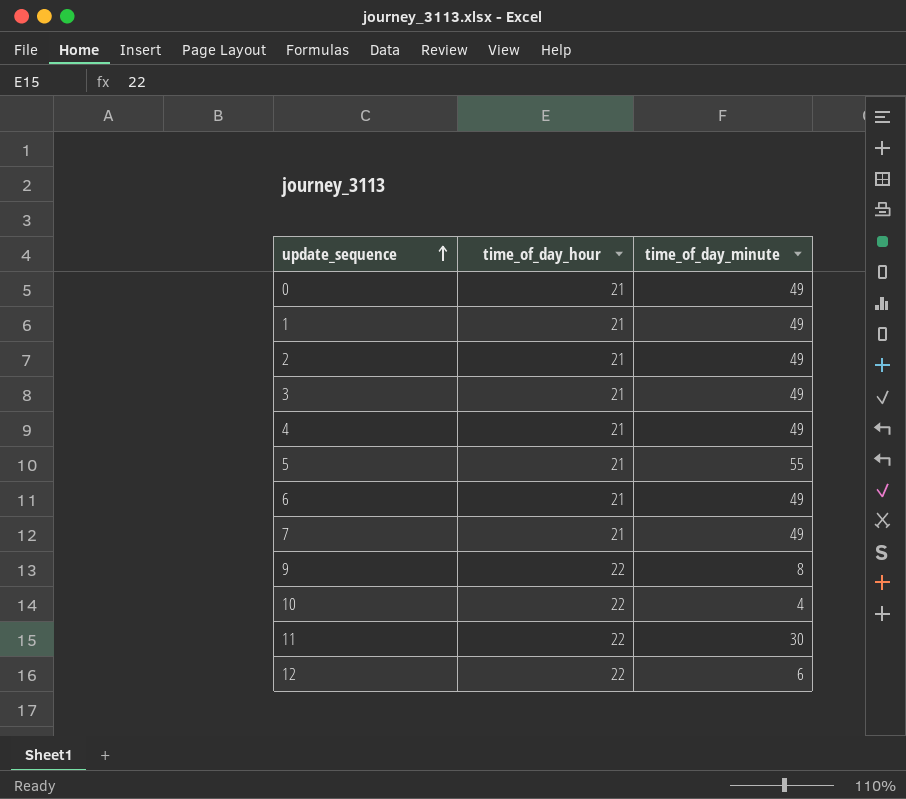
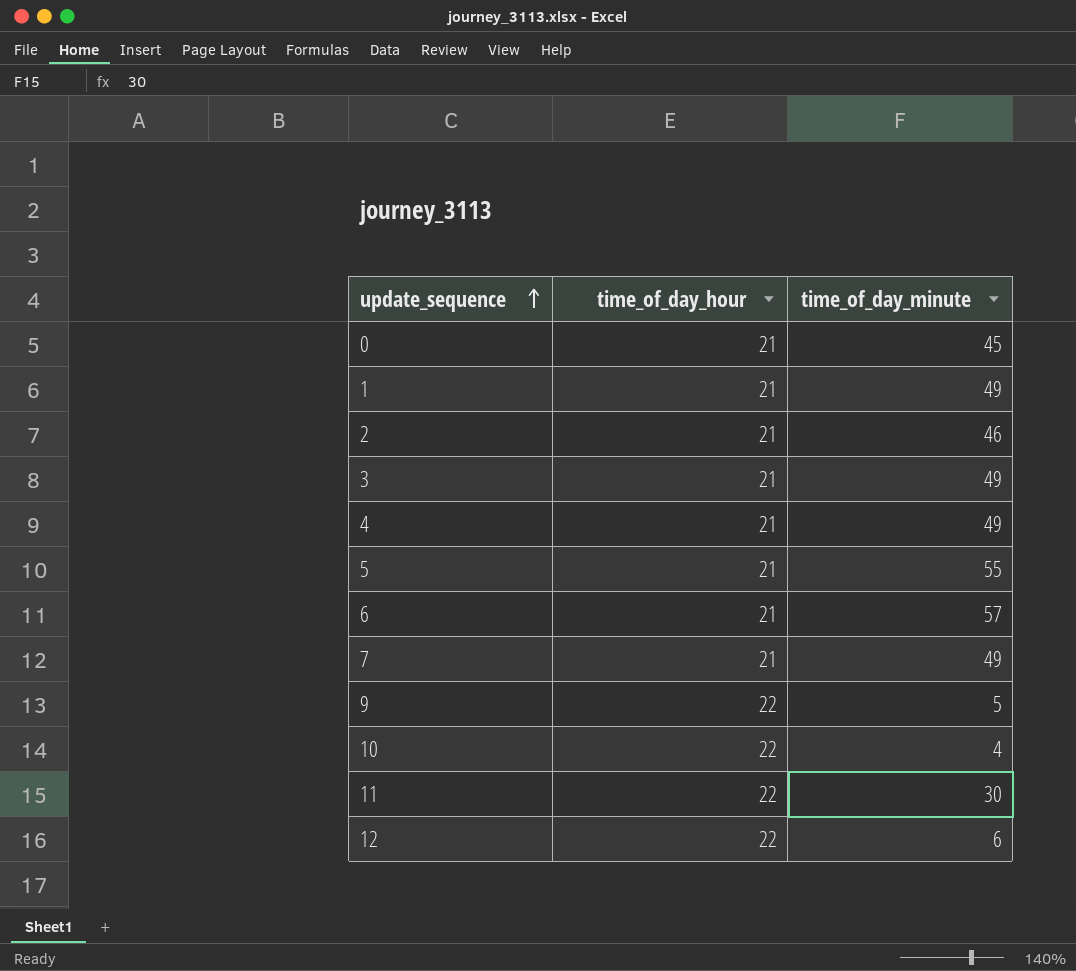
0 | time_of_day_minute: 49 -> 45
2 | time_of_day_minute: 49 -> 46
6 | time_of_day_minute: 49 -> 57
9 | time_of_day_minute: 8 -> 5

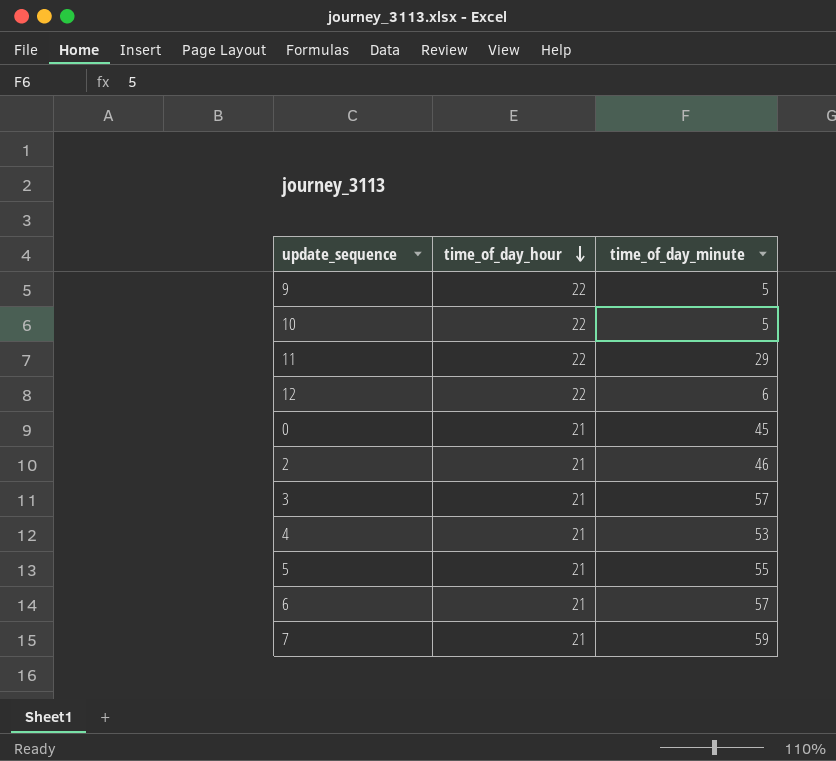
row order: update_sequence ascending -> time_of_day_hour descending
row 1: 21 | 49 -> none
10 | time_of_day_minute: 4 -> 5
11 | time_of_day_minute: 30 -> 29
3 | time_of_day_minute: 49 -> 57
4 | time_of_day_minute: 49 -> 53
7 | time_of_day_minute: 49 -> 59

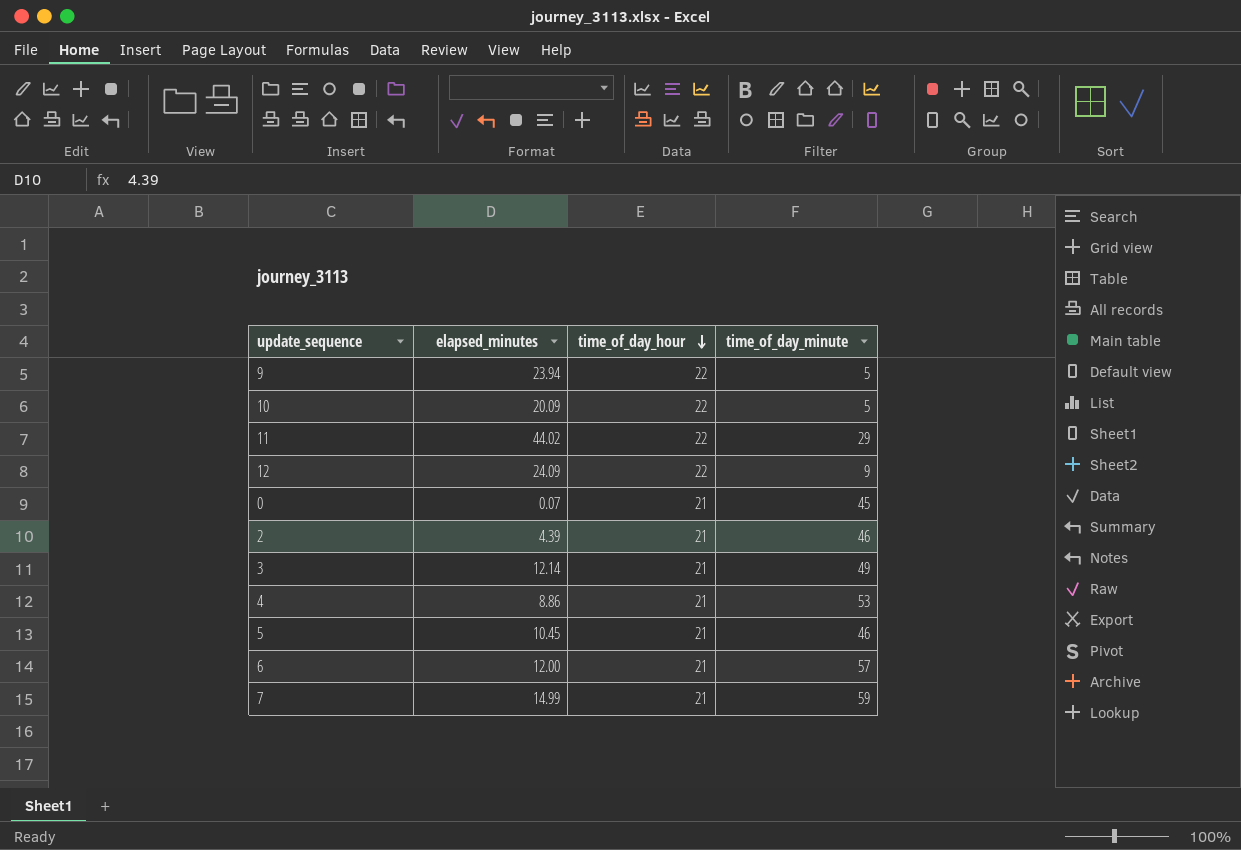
column elapsed_minutes | position: none -> 2
12 | time_of_day_minute: 6 -> 9
3 | time_of_day_minute: 57 -> 49
5 | time_of_day_minute: 55 -> 46

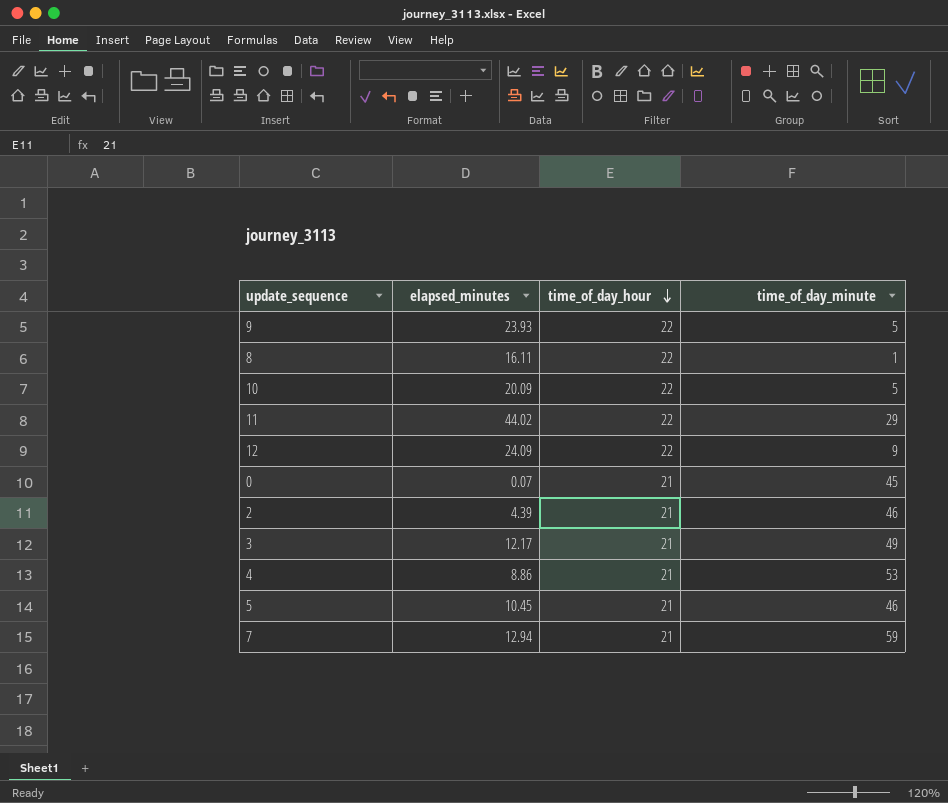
row 6: 12.00 | 21 | 57 -> none
9 | elapsed_minutes: 23.94 -> 23.93
row 8: none -> 16.11 | 22 | 1
3 | elapsed_minutes: 12.14 -> 12.17
7 | elapsed_minutes: 14.99 -> 12.94

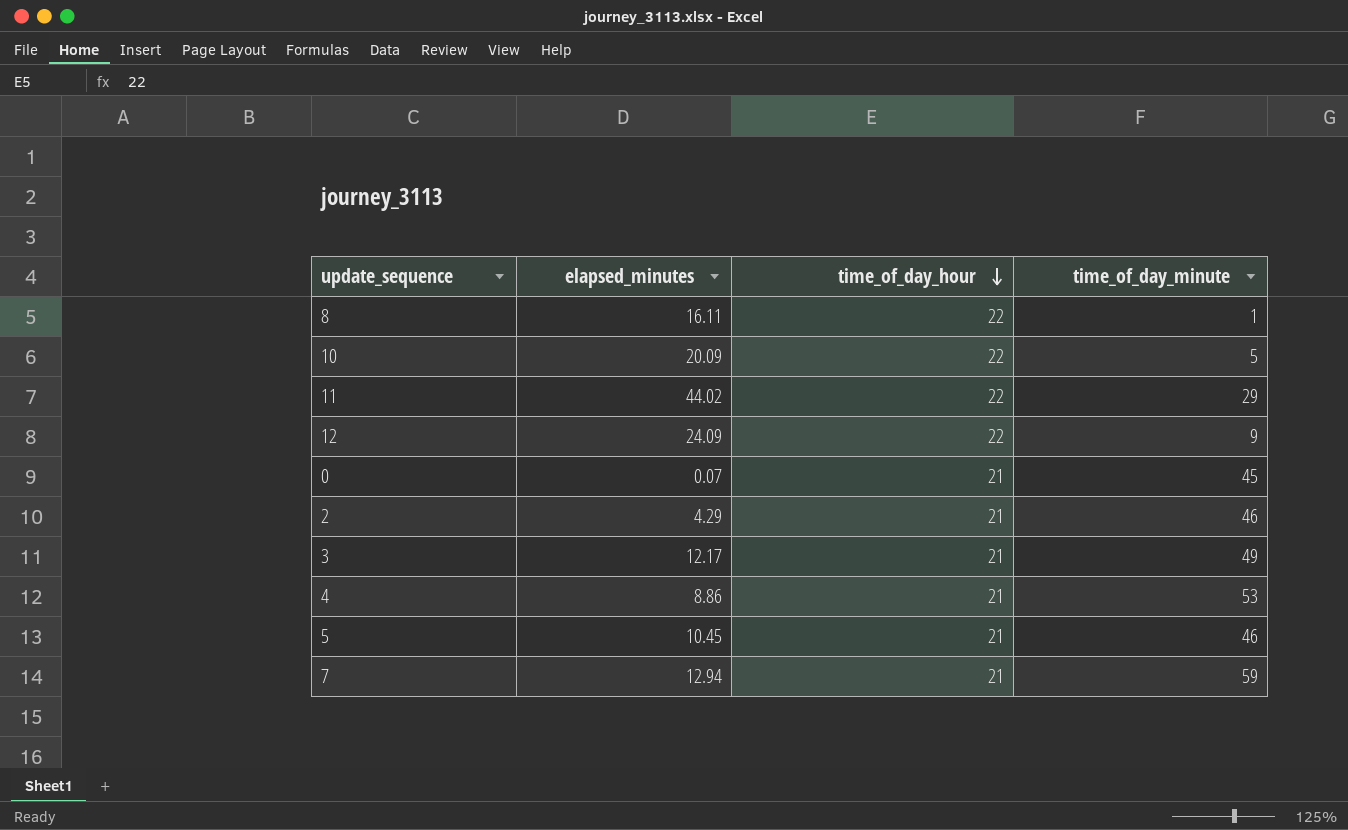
row 9: 23.93 | 22 | 5 -> none
2 | elapsed_minutes: 4.39 -> 4.29

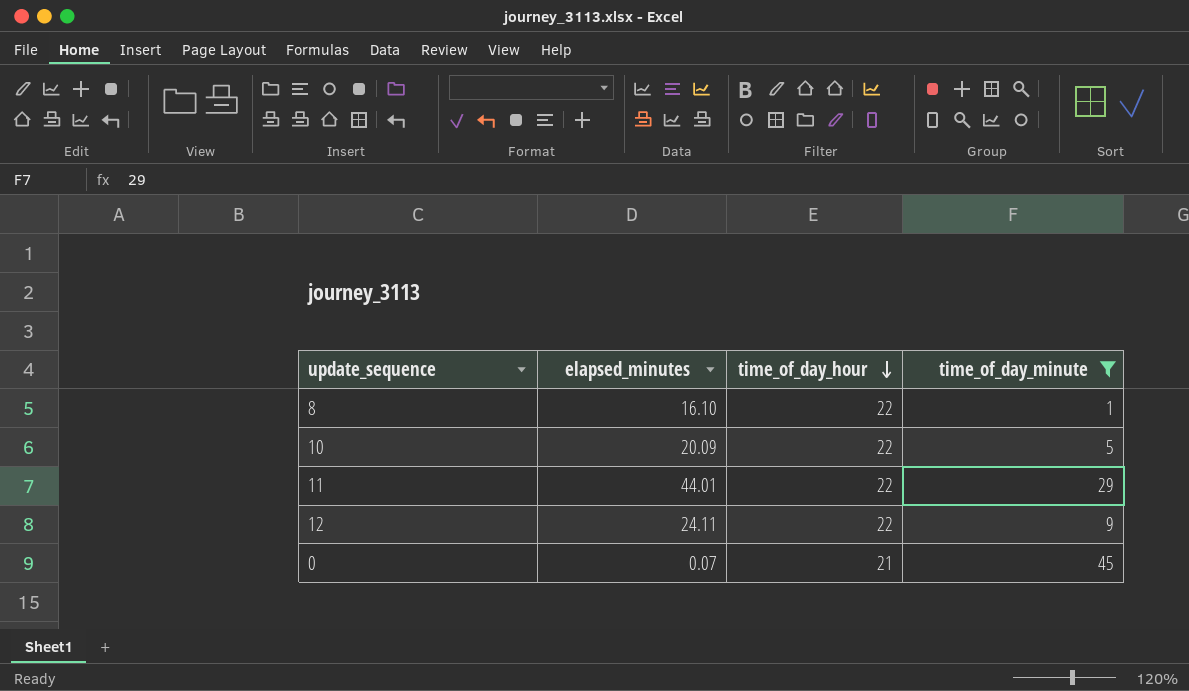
filter: none -> time_of_day_minute <= 45
8 | elapsed_minutes: 16.11 -> 16.10
11 | elapsed_minutes: 44.02 -> 44.01
12 | elapsed_minutes: 24.09 -> 24.11

